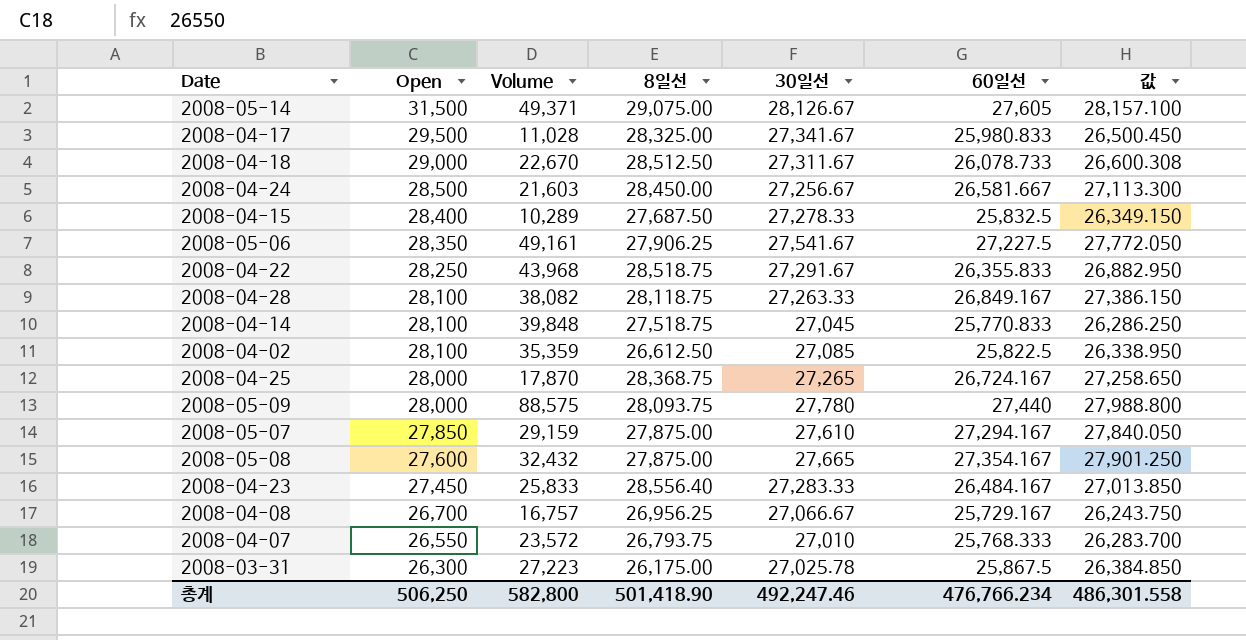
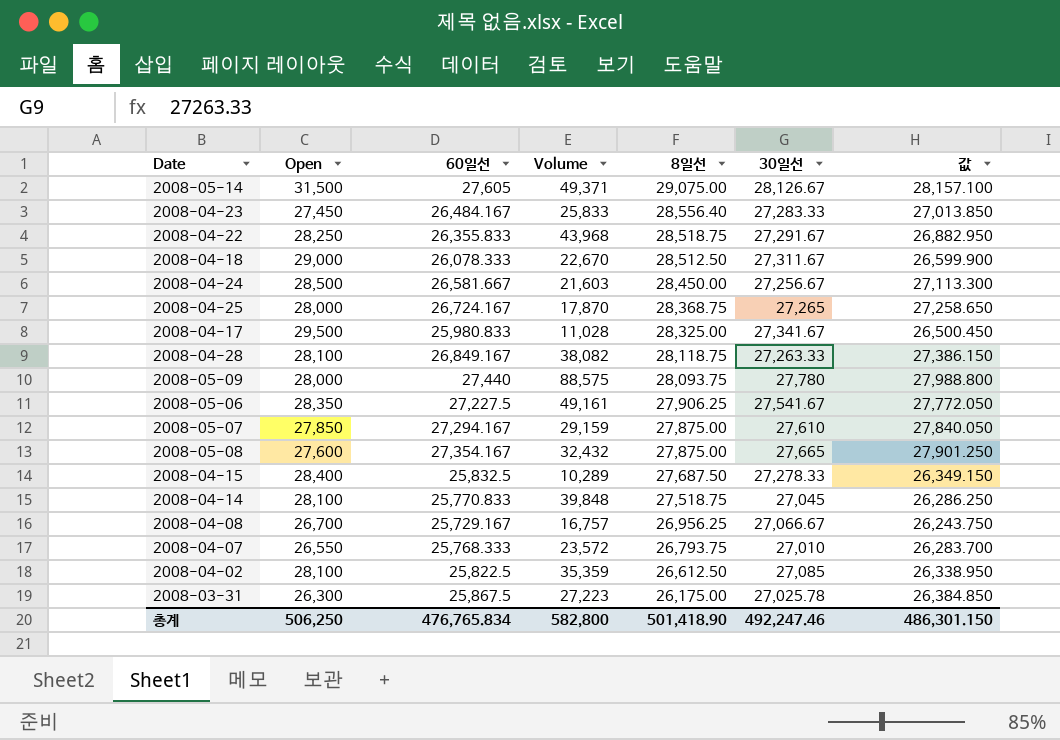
row order: Open descending -> 8일선 descending
column 60일선 | position: 6 -> 3
2008-04-18 | 60일선: 26,078.733 -> 26,078.333
2008-04-18 | 값: 26,600.308 -> 26,599.900
총계 | 60일선: 476,766.234 -> 476,765.834
총계 | 값: 486,301.558 -> 486,301.150

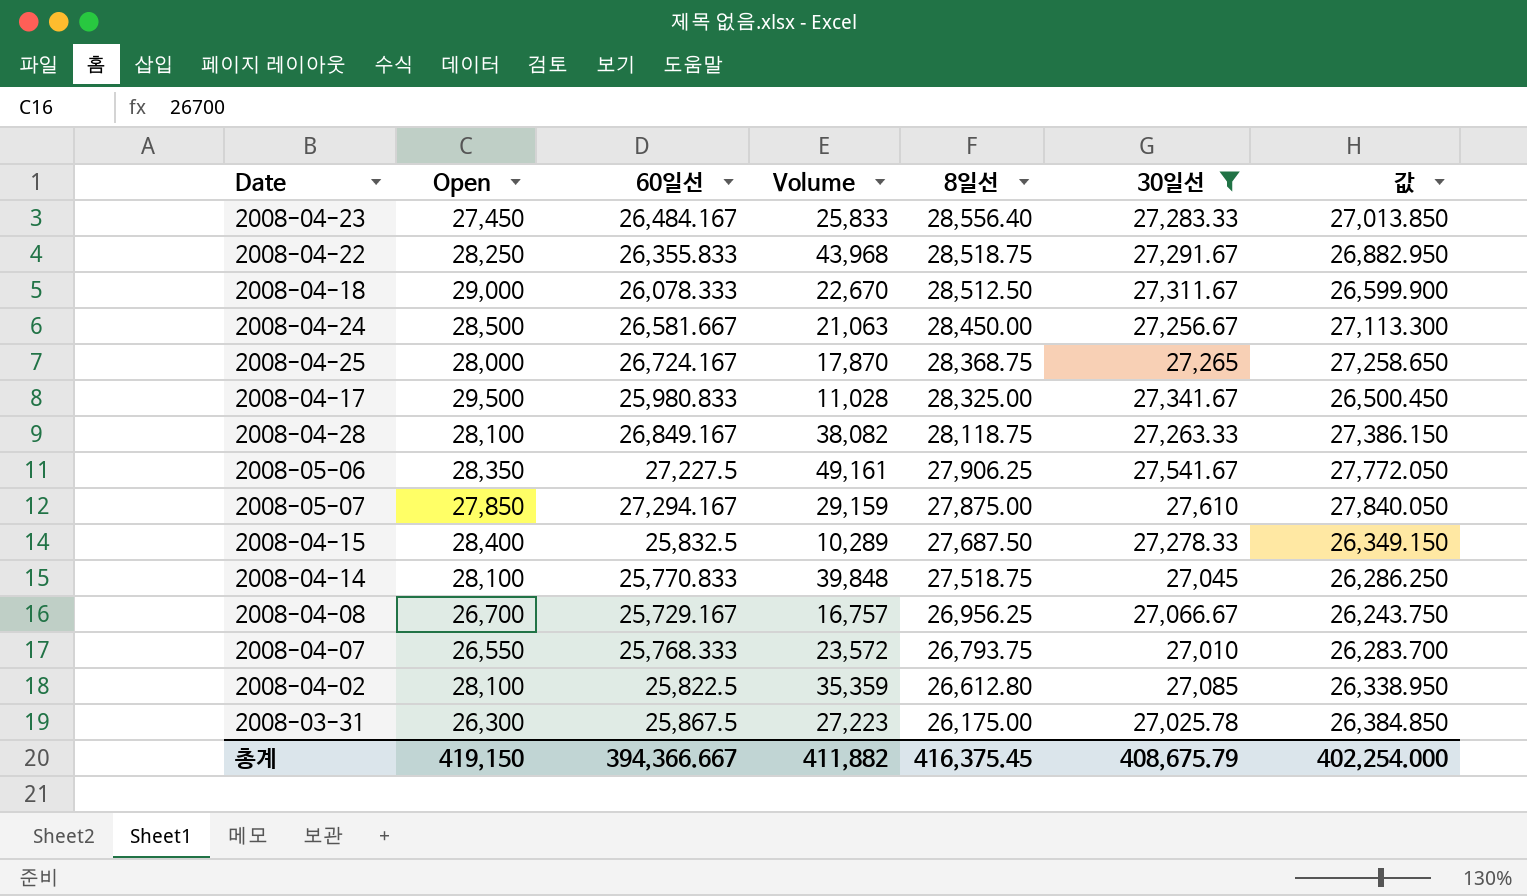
filter: none -> 30일선 <= 27,610
2008-04-24 | Volume: 21,603 -> 21,063
2008-04-02 | 8일선: 26,612.50 -> 26,612.80
총계 | Open: 506,250 -> 419,150
총계 | 60일선: 476,765.834 -> 394,366.667
총계 | Volume: 582,800 -> 411,882
총계 | 8일선: 501,418.90 -> 416,375.45
총계 | 30일선: 492,247.46 -> 408,675.79
총계 | 값: 486,301.150 -> 402,254.000

